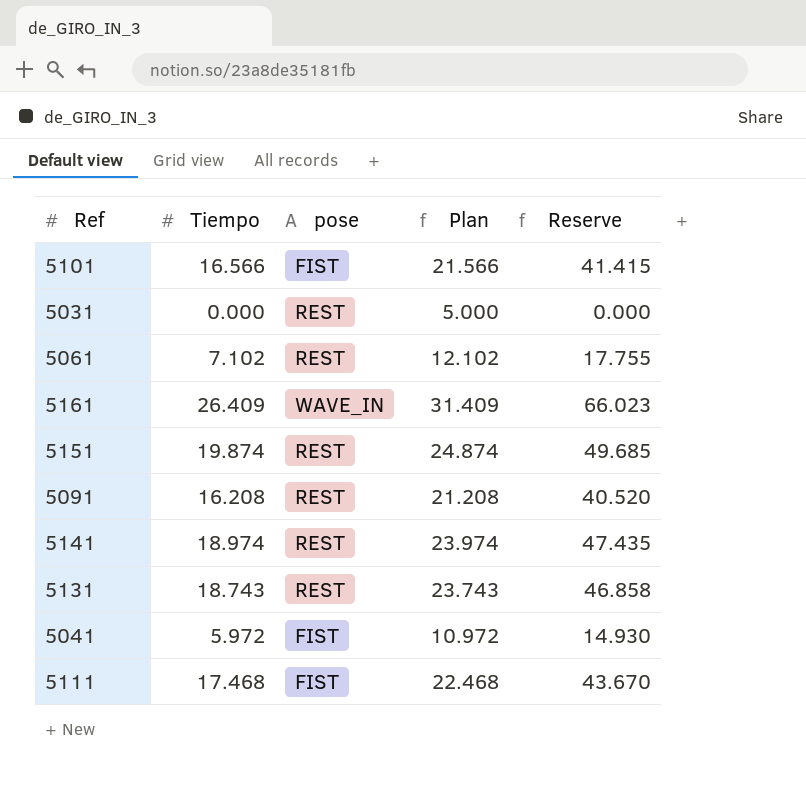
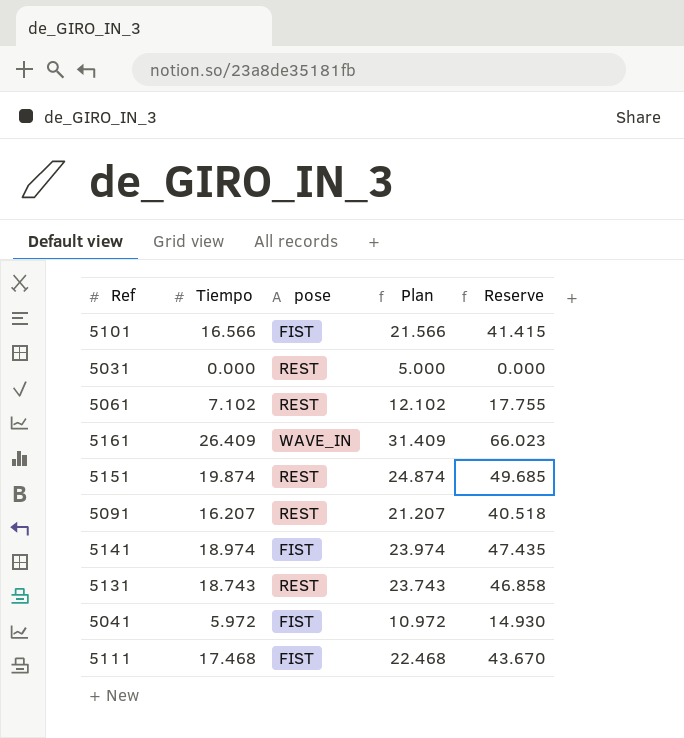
5091 | Tiempo: 16.208 -> 16.207
5091 | Plan: 21.208 -> 21.207
5091 | Reserve: 40.520 -> 40.518
5141 | pose: REST -> FIST

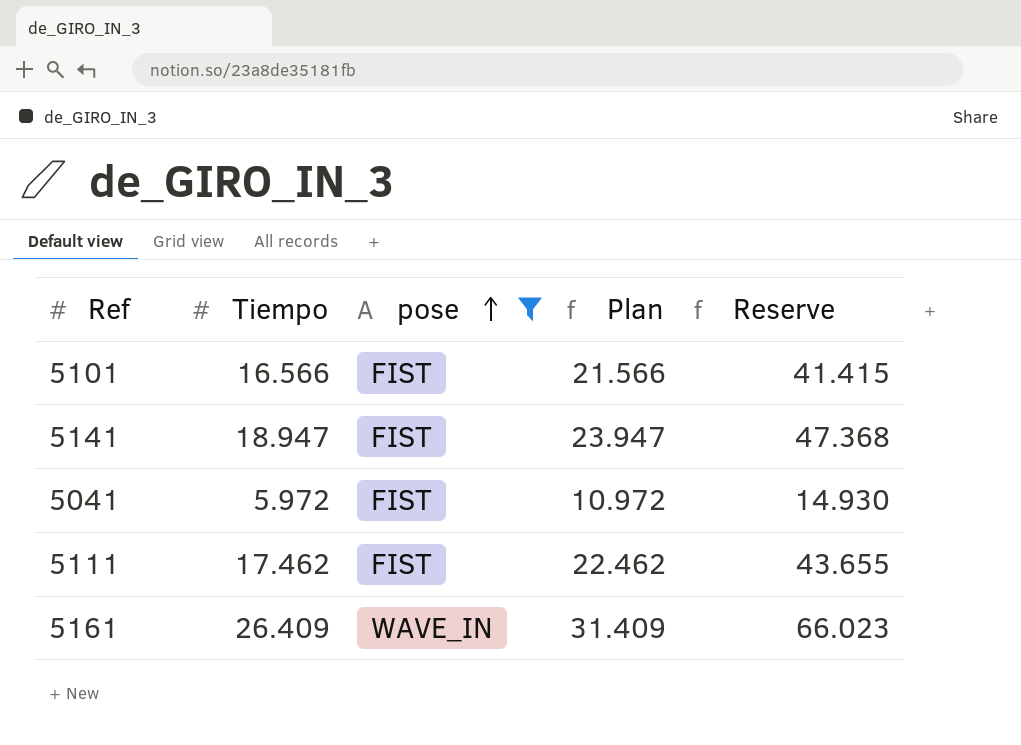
filter: none -> pose != REST
row order: none -> pose ascending
5141 | Tiempo: 18.974 -> 18.947
5141 | Plan: 23.974 -> 23.947
5141 | Reserve: 47.435 -> 47.368
5111 | Tiempo: 17.468 -> 17.462
5111 | Plan: 22.468 -> 22.462
5111 | Reserve: 43.670 -> 43.655

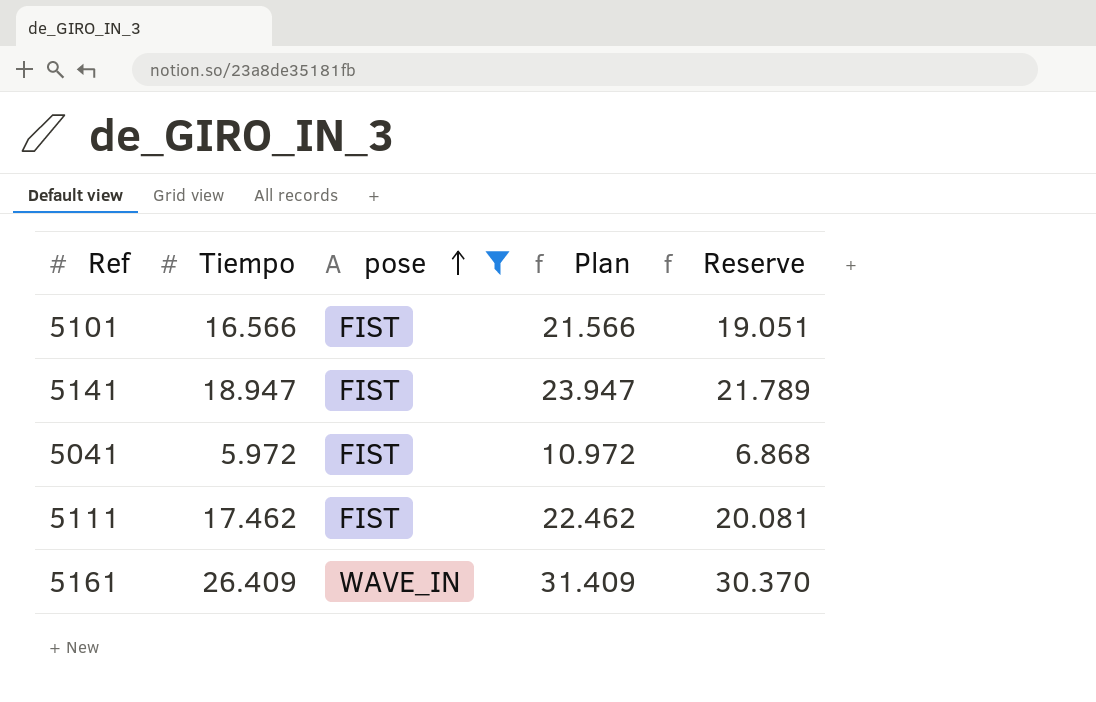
column Reserve | formula: [Tiempo] * 2.5 -> [Tiempo] * 1.15

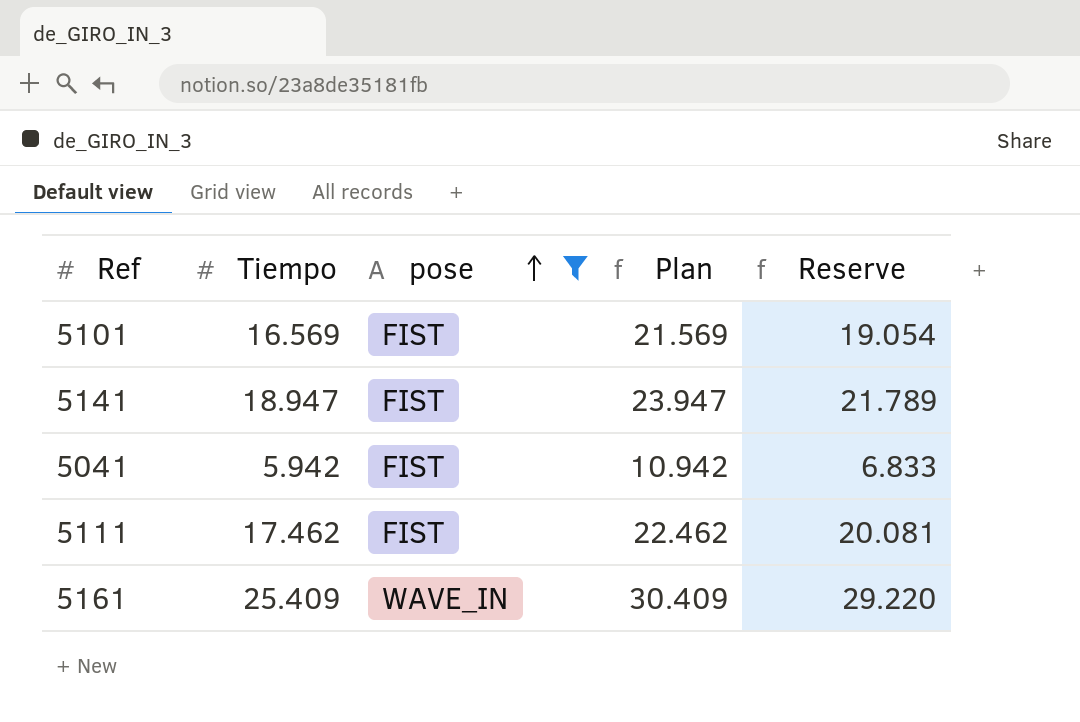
5101 | Tiempo: 16.566 -> 16.569
5101 | Plan: 21.566 -> 21.569
5101 | Reserve: 19.051 -> 19.054
5041 | Tiempo: 5.972 -> 5.942
5041 | Plan: 10.972 -> 10.942
5041 | Reserve: 6.868 -> 6.833
5161 | Tiempo: 26.409 -> 25.409
5161 | Plan: 31.409 -> 30.409
5161 | Reserve: 30.370 -> 29.220

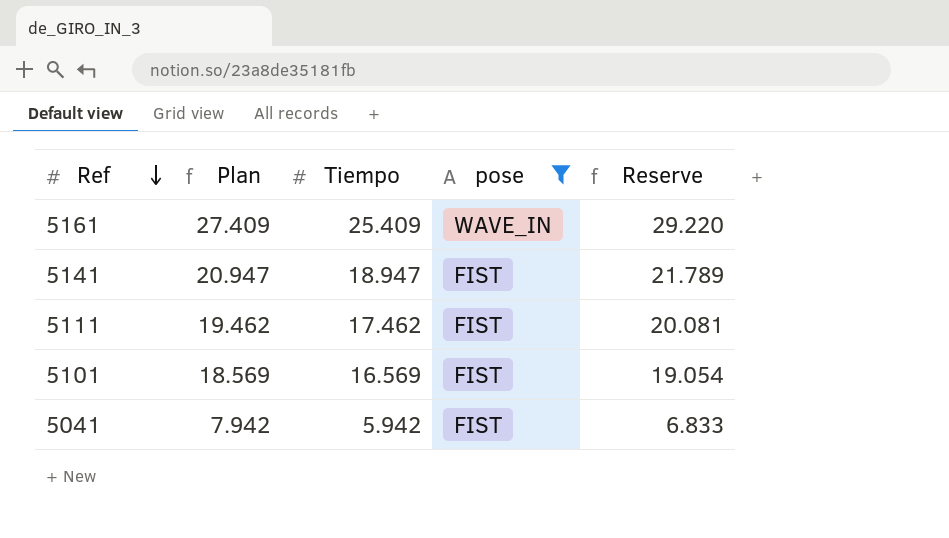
row order: pose ascending -> Ref descending
column Plan | formula: [Tiempo] + 5 -> [Tiempo] + 2
column Plan | position: 4 -> 2

